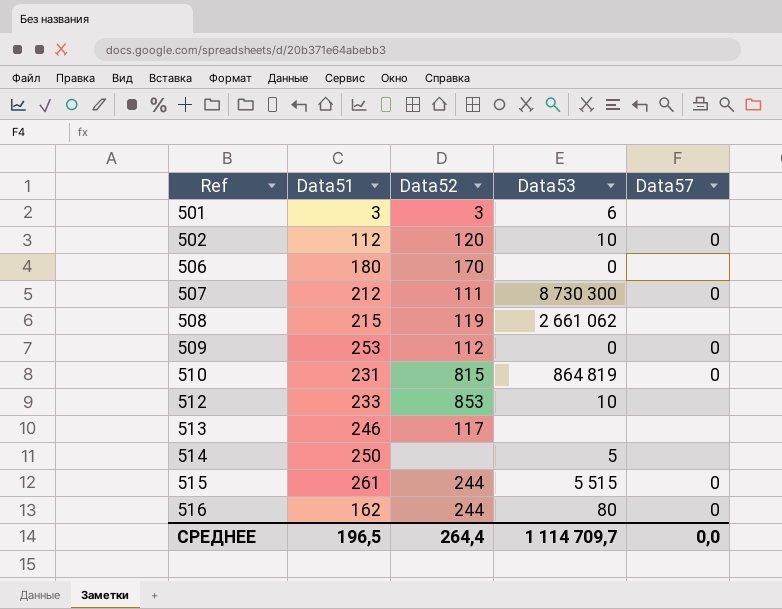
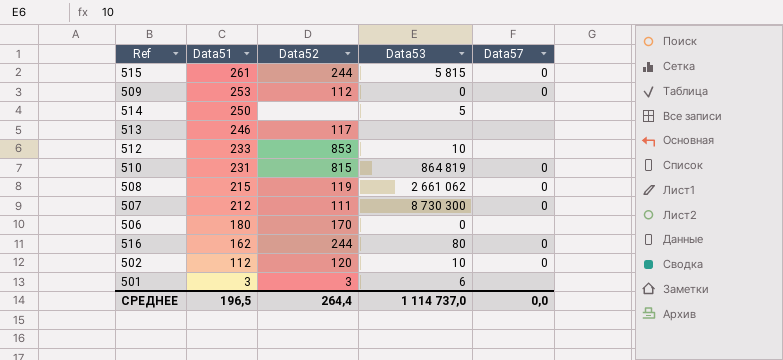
row order: Ref ascending -> Data51 descending
515 | Data53: 5 515 -> 5 815
508 | Data57: none -> 0
СРЕДНЕЕ | Data53: 1 114 709,7 -> 1 114 737,0

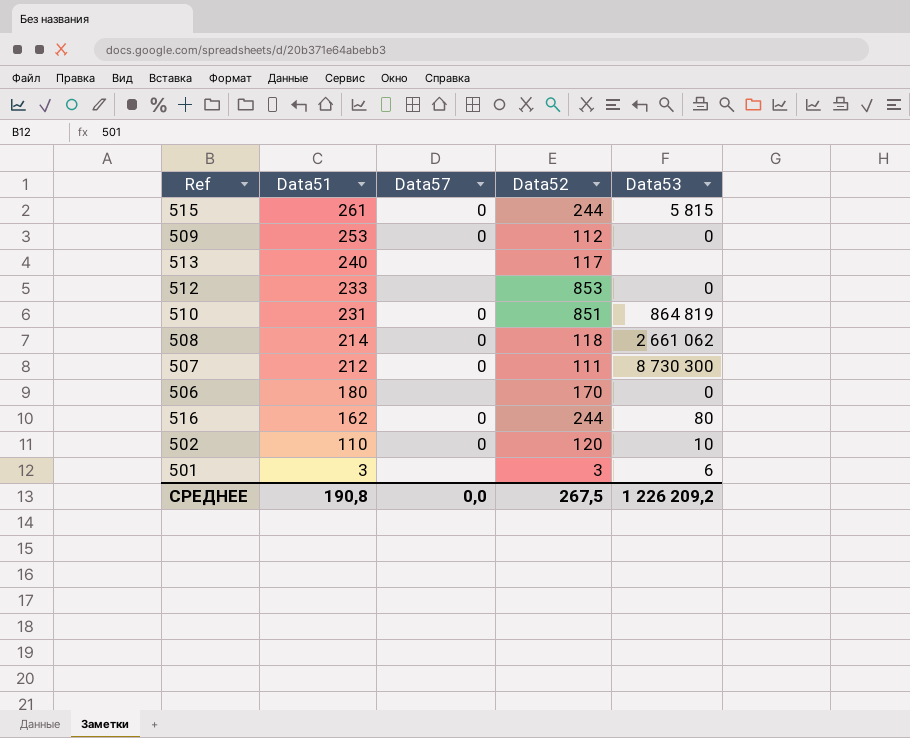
column Data57 | position: 5 -> 3
row 514: 250 | none | 5 | none -> none
513 | Data51: 246 -> 240
512 | Data53: 10 -> 0
510 | Data52: 815 -> 851
508 | Data51: 215 -> 214
508 | Data52: 119 -> 118
502 | Data51: 112 -> 110
СРЕДНЕЕ | Data51: 196,5 -> 190,8
СРЕДНЕЕ | Data52: 264,4 -> 267,5
СРЕДНЕЕ | Data53: 1 114 737,0 -> 1 226 209,2

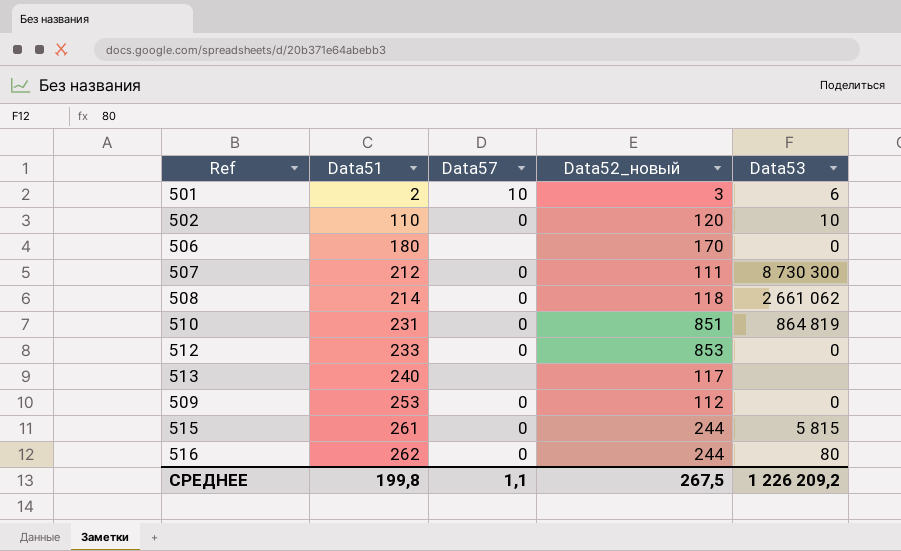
row order: Data51 descending -> Data51 ascending
column name: Data52 -> Data52_новый
501 | Data51: 3 -> 2
501 | Data57: none -> 10
512 | Data57: none -> 0
516 | Data51: 162 -> 262
СРЕДНЕЕ | Data51: 190,8 -> 199,8
СРЕДНЕЕ | Data57: 0,0 -> 1,1

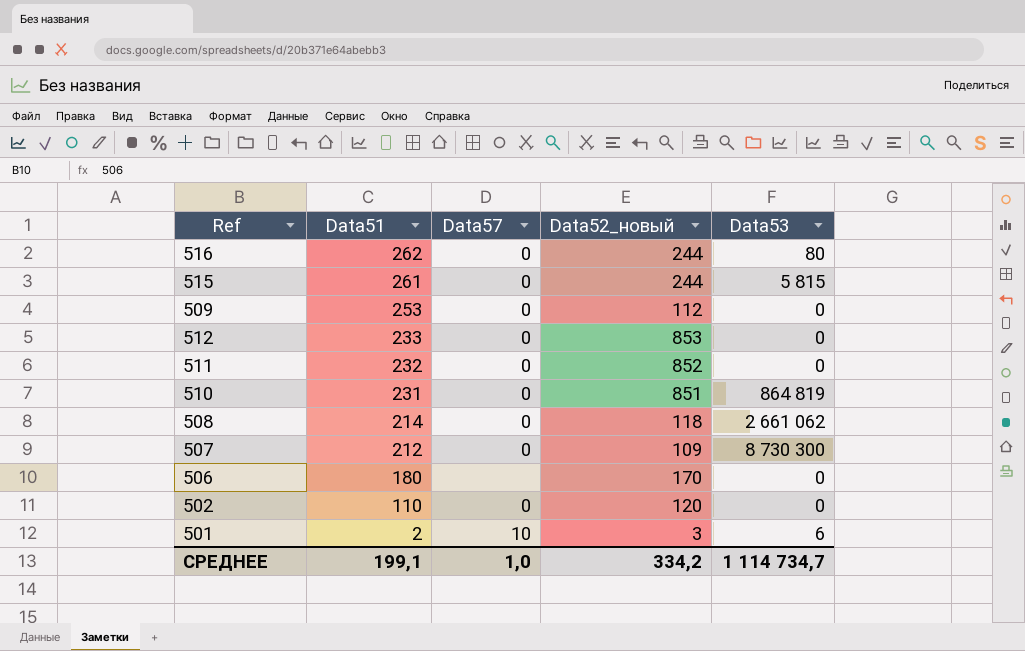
row order: Data51 ascending -> Data51 descending
row 513: 240 | none | 117 | none -> none
row 511: none -> 232 | 0 | 852 | 0
507 | Data52_новый: 111 -> 109
502 | Data53: 10 -> 0
СРЕДНЕЕ | Data51: 199,8 -> 199,1
СРЕДНЕЕ | Data57: 1,1 -> 1,0
СРЕДНЕЕ | Data52_новый: 267,5 -> 334,2
СРЕДНЕЕ | Data53: 1 226 209,2 -> 1 114 734,7

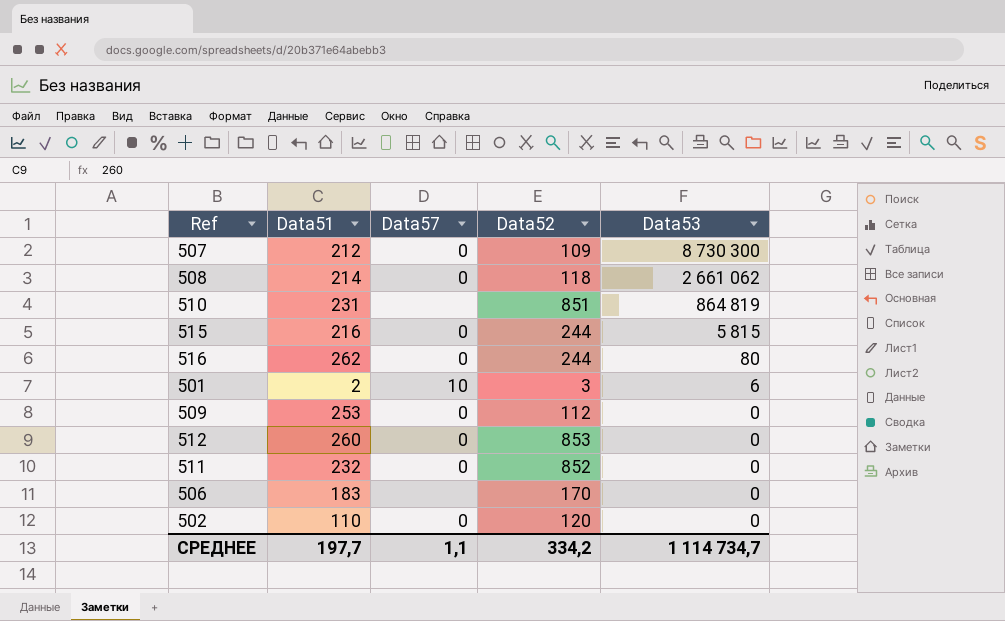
row order: Data51 descending -> Data53 descending
column name: Data52_новый -> Data52
510 | Data57: 0 -> none
515 | Data51: 261 -> 216
512 | Data51: 233 -> 260
506 | Data51: 180 -> 183
СРЕДНЕЕ | Data51: 199,1 -> 197,7
СРЕДНЕЕ | Data57: 1,0 -> 1,1

